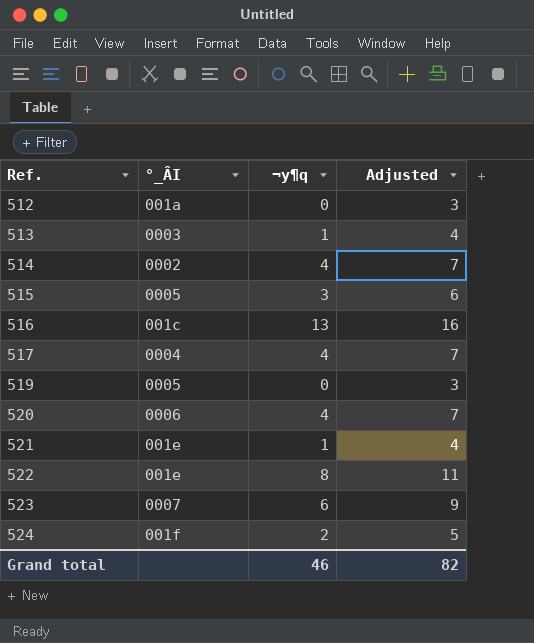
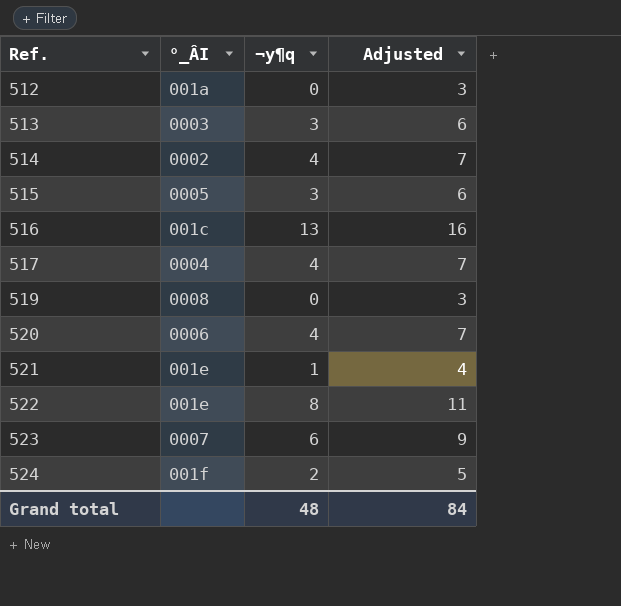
513 | ¬y¶q: 1 -> 3
513 | Adjusted: 4 -> 6
519 | °_ÂI: 0005 -> 0008
Grand total | ¬y¶q: 46 -> 48
Grand total | Adjusted: 82 -> 84

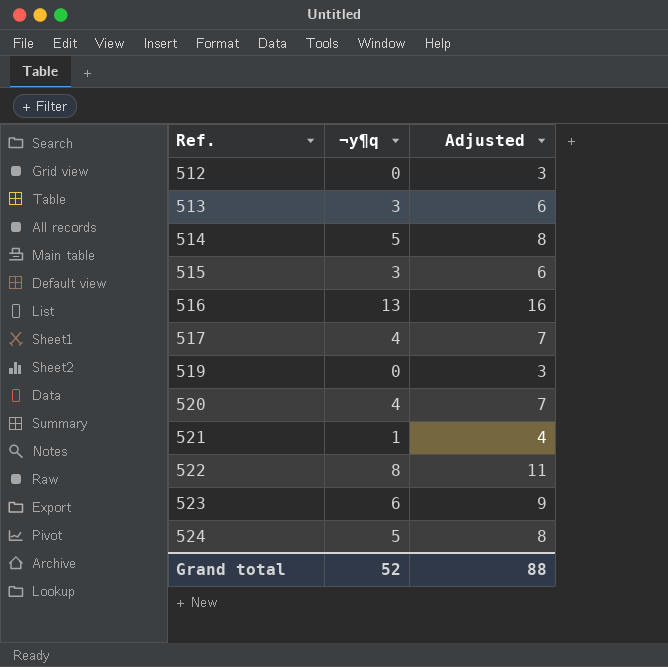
column °_ÂI | position: 2 -> none
514 | ¬y¶q: 4 -> 5
514 | Adjusted: 7 -> 8
524 | ¬y¶q: 2 -> 5
524 | Adjusted: 5 -> 8
Grand total | ¬y¶q: 48 -> 52
Grand total | Adjusted: 84 -> 88

